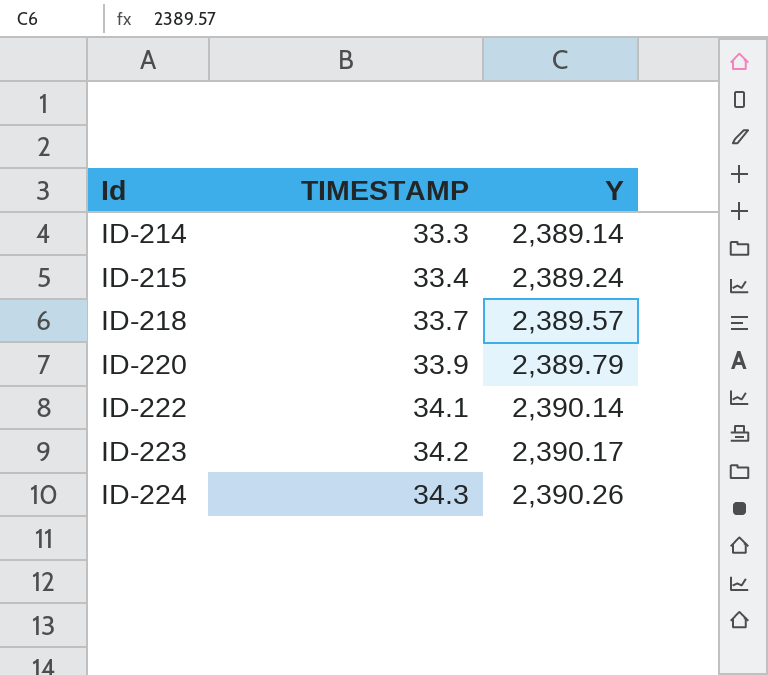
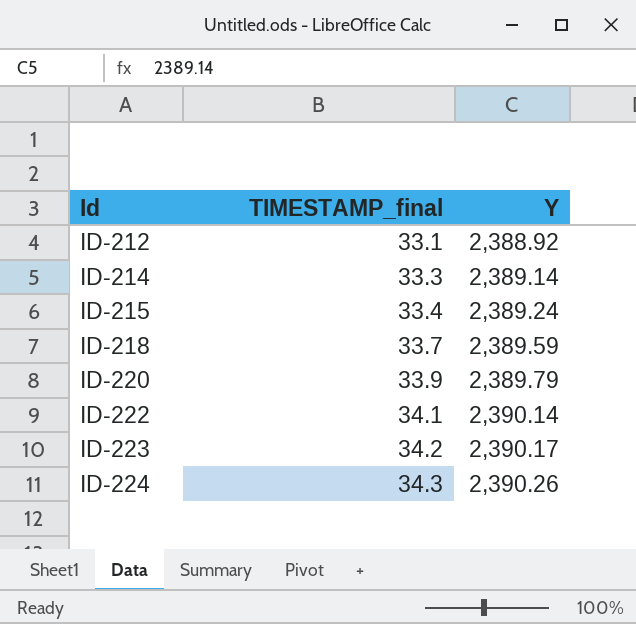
column name: TIMESTAMP -> TIMESTAMP_final
row ID-212: none -> 33.1 | 2,388.92
ID-218 | Y: 2,389.57 -> 2,389.59

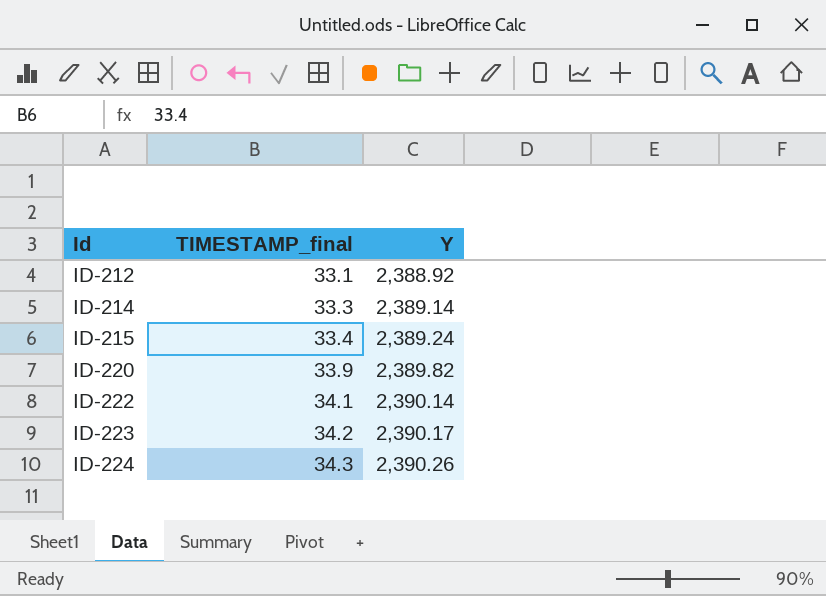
row ID-218: 33.7 | 2,389.59 -> none
ID-220 | Y: 2,389.79 -> 2,389.82

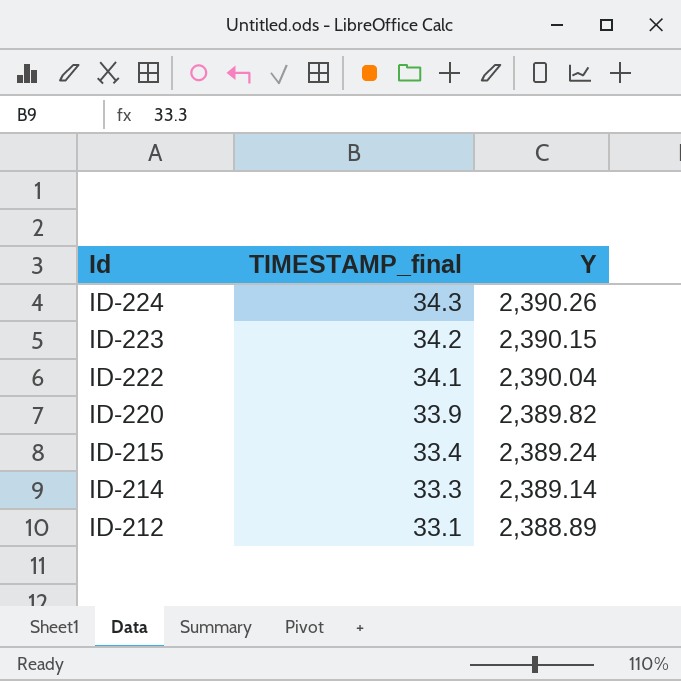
row order: Id ascending -> Id descending
ID-223 | Y: 2,390.17 -> 2,390.15
ID-222 | Y: 2,390.14 -> 2,390.04
ID-212 | Y: 2,388.92 -> 2,388.89

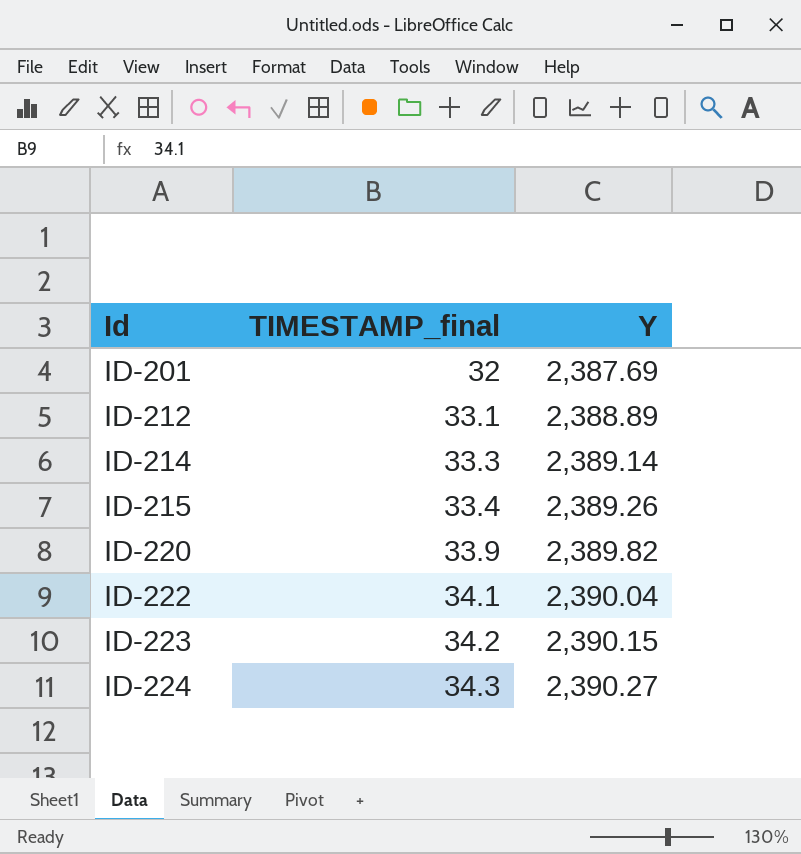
row order: Id descending -> Id ascending
row ID-201: none -> 32 | 2,387.69
ID-215 | Y: 2,389.24 -> 2,389.26
ID-224 | Y: 2,390.26 -> 2,390.27

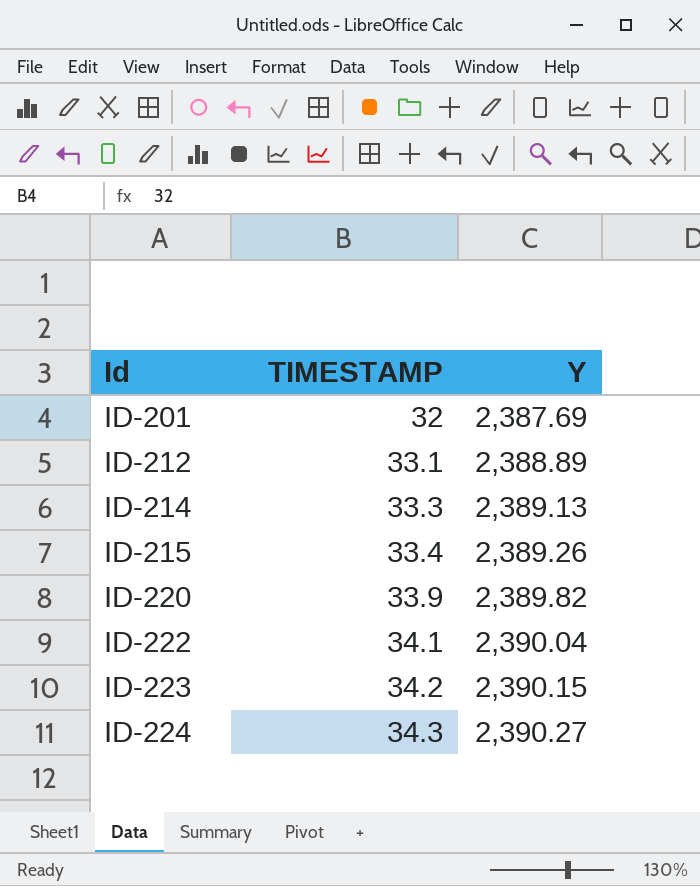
column name: TIMESTAMP_final -> TIMESTAMP
ID-214 | Y: 2,389.14 -> 2,389.13

